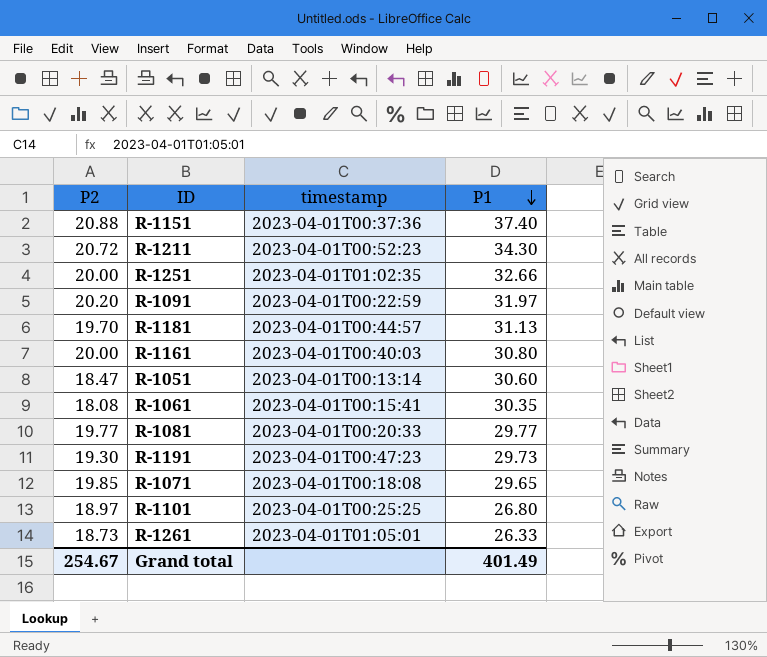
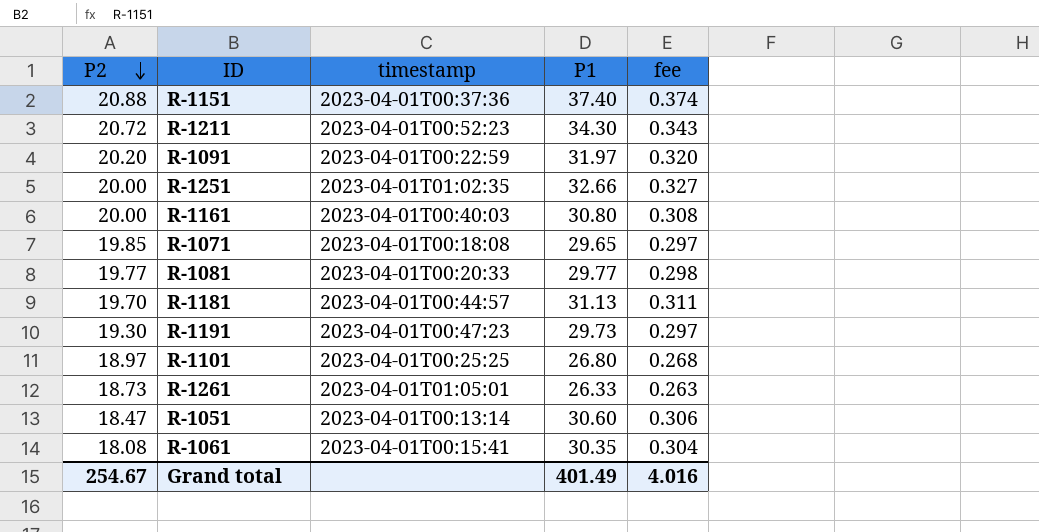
row order: P1 descending -> P2 descending
column fee | formula: none -> [P1] * 0.01

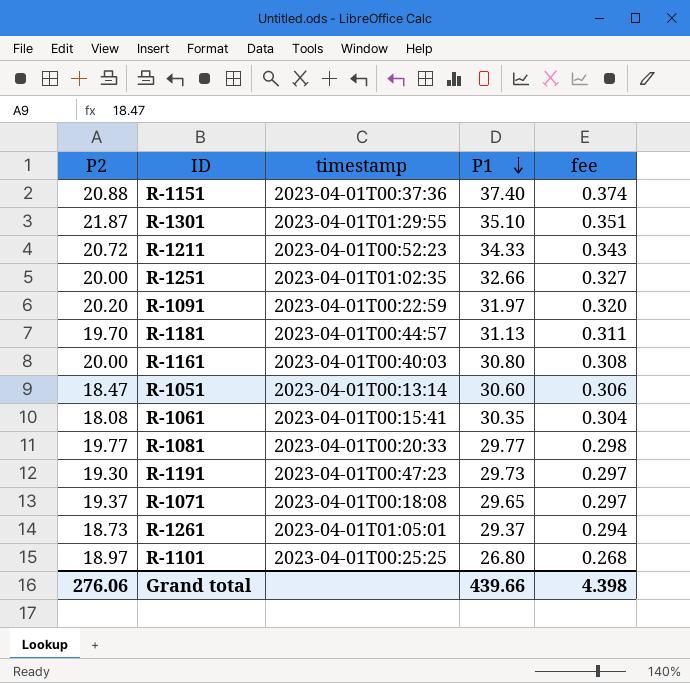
row order: P2 descending -> P1 descending
row R-1301: none -> 21.87 | 2023-04-01T01:29:55 | 35.10 | 0.351
R-1211 | P1: 34.30 -> 34.33
R-1071 | P2: 19.85 -> 19.37
R-1261 | P1: 26.33 -> 29.37
R-1261 | fee: 0.263 -> 0.294
Grand total | P2: 254.67 -> 276.06
Grand total | P1: 401.49 -> 439.66
Grand total | fee: 4.016 -> 4.398

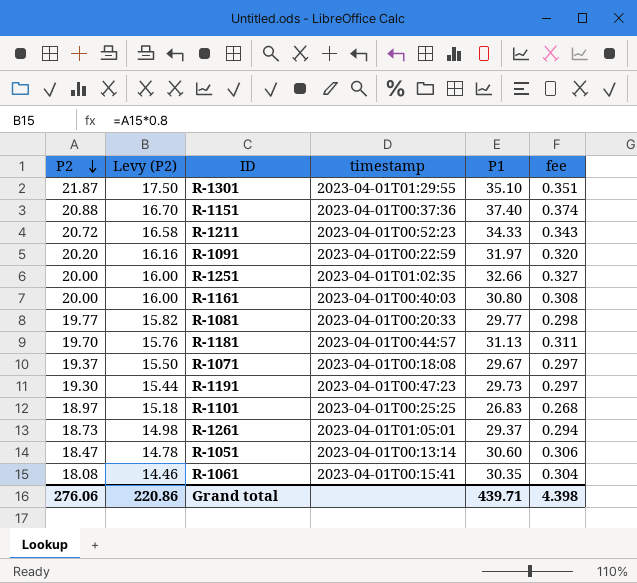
row order: P1 descending -> P2 descending
column Levy (P2) | formula: none -> [P2] * 0.8
R-1071 | P1: 29.65 -> 29.67
R-1101 | P1: 26.80 -> 26.83
Grand total | P1: 439.66 -> 439.71

